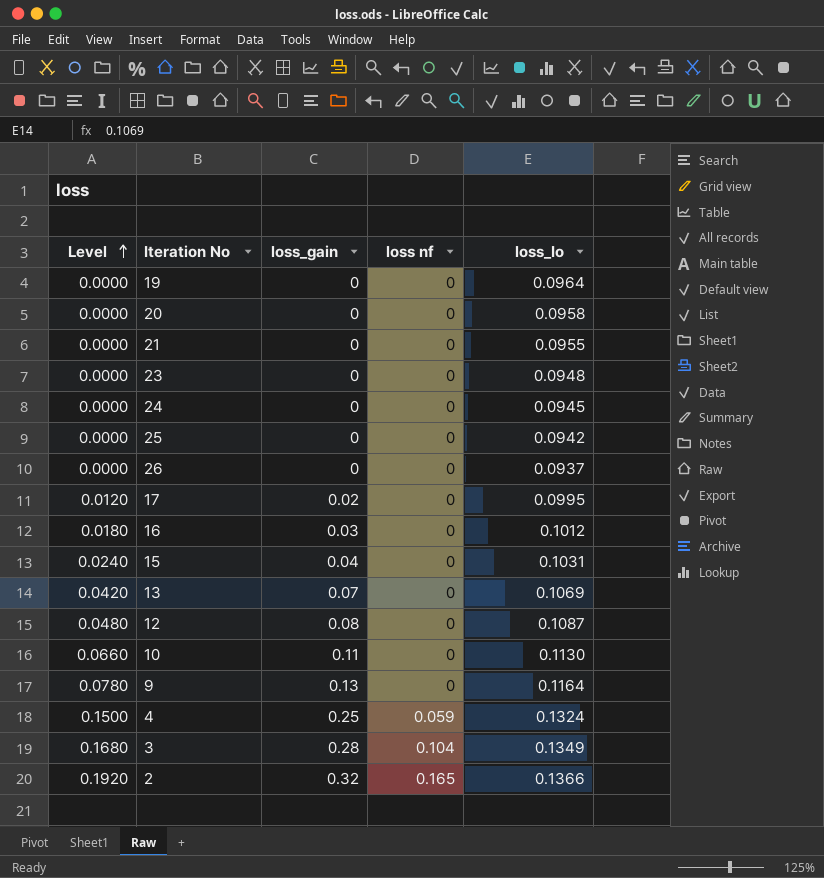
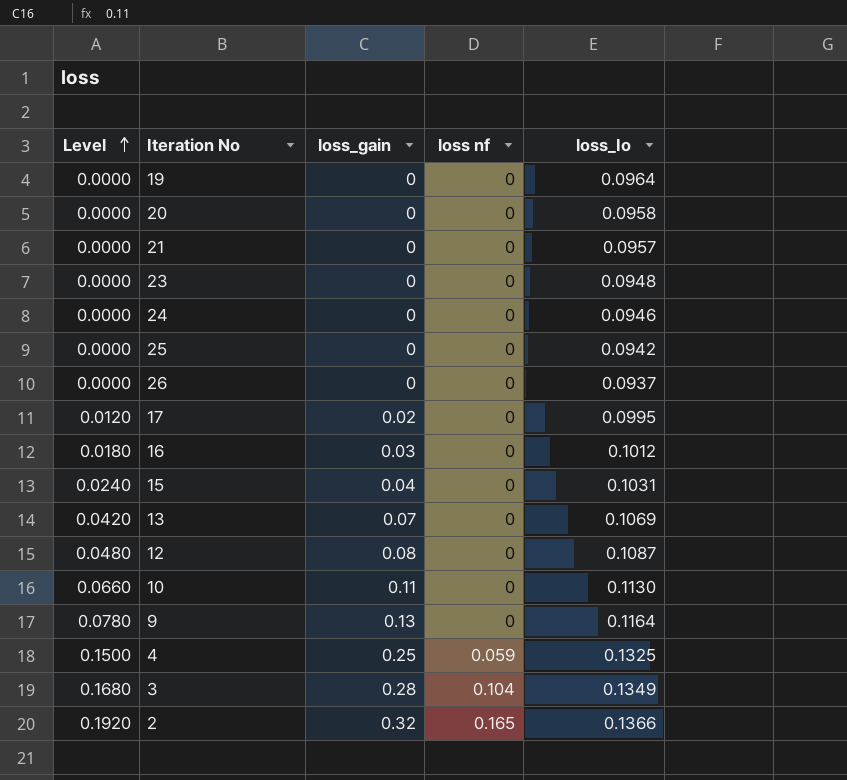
21 | loss_Io: 0.0955 -> 0.0957
24 | loss_Io: 0.0945 -> 0.0946
4 | loss_Io: 0.1324 -> 0.1325

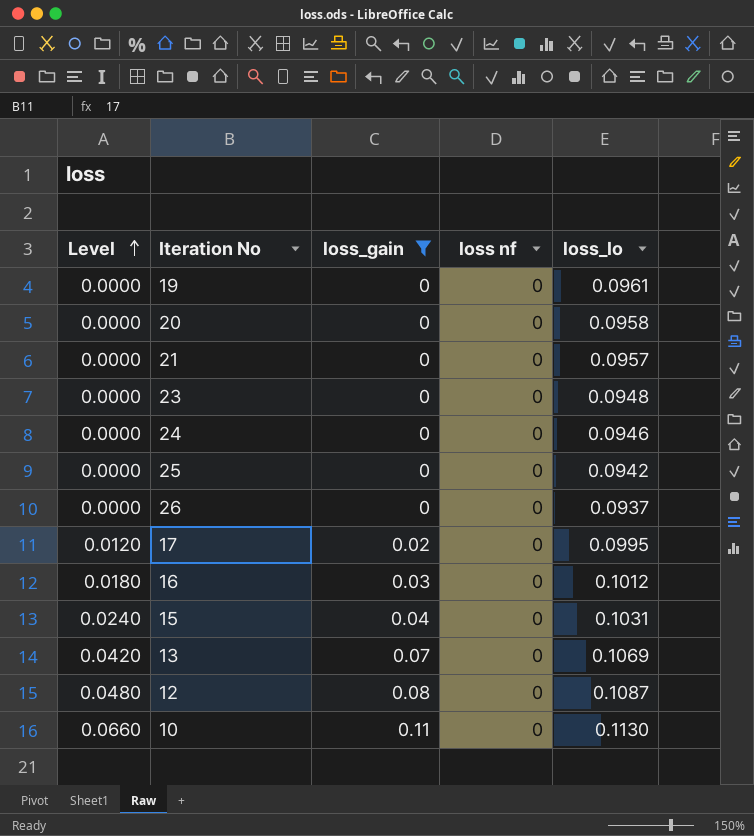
filter: none -> loss_gain <= 0.11
19 | loss_Io: 0.0964 -> 0.0961

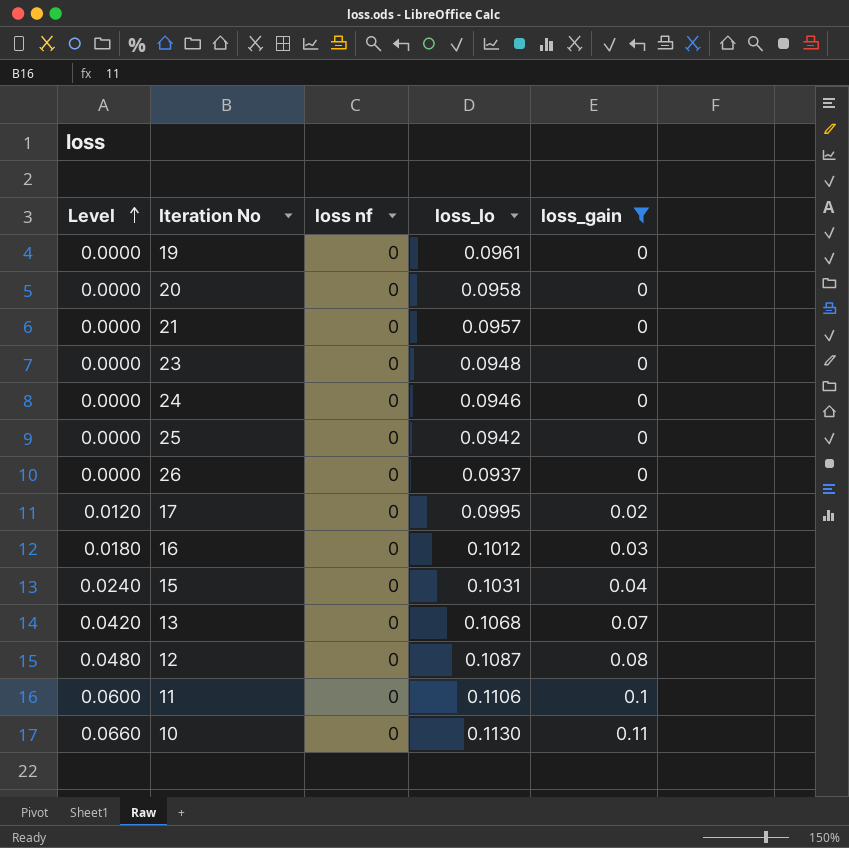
column loss_gain | position: 3 -> 5
13 | loss_Io: 0.1069 -> 0.1068
row 11: none -> 0.0600 | 0 | 0.1106 | 0.1

